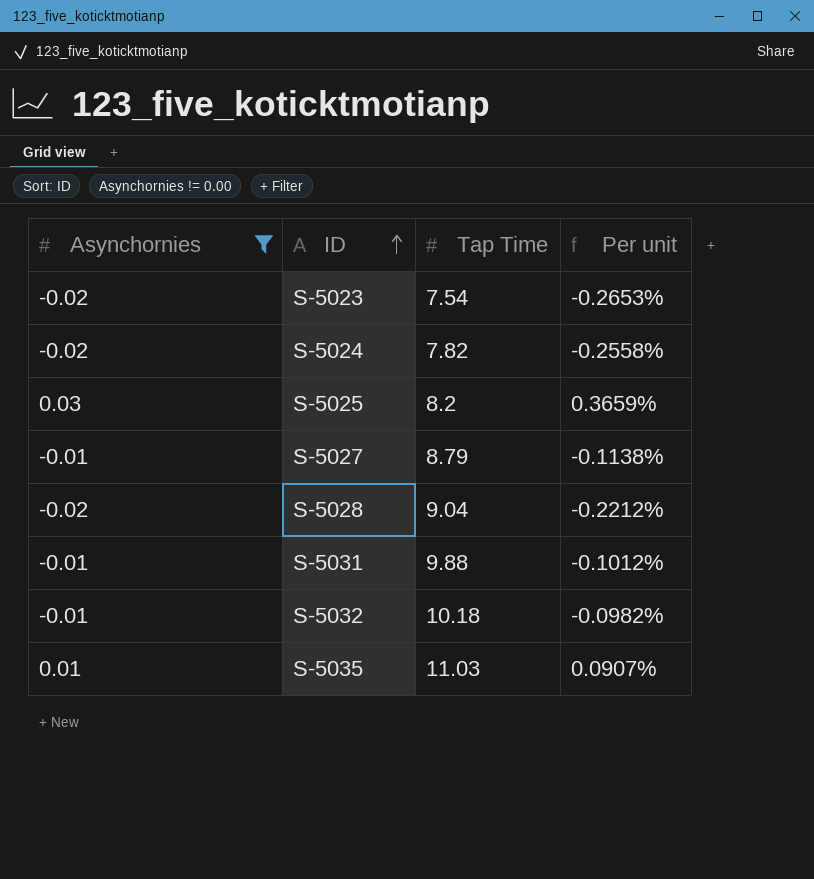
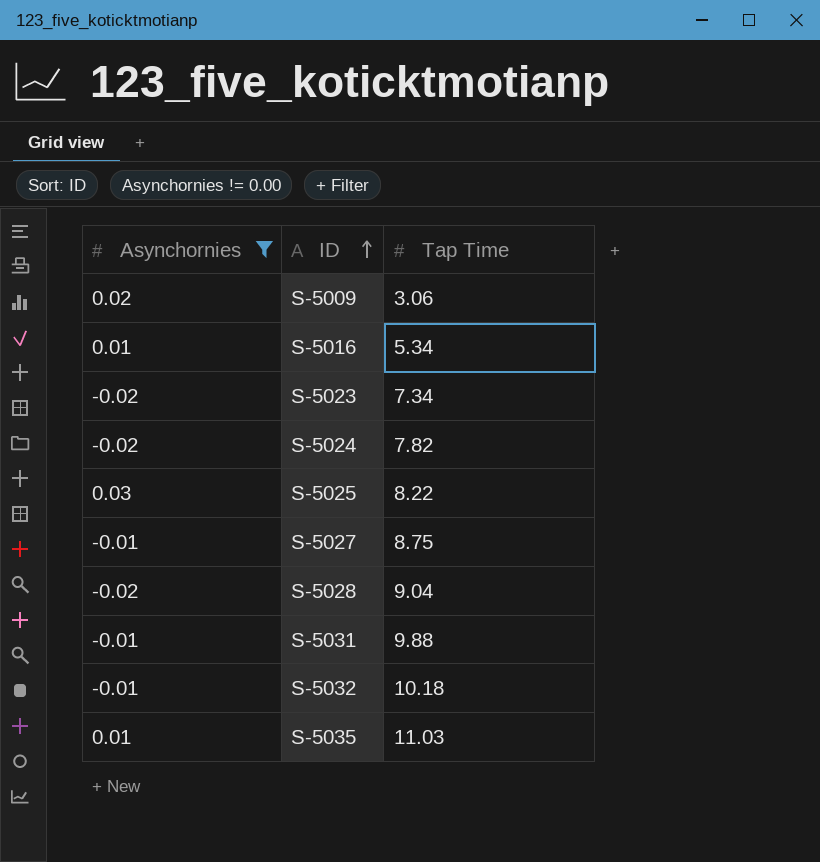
column Per unit | formula: [Asynchornies] / [Tap Time] -> none
row S-5009: none -> 0.02 | 3.06
row S-5016: none -> 0.01 | 5.34
S-5023 | Tap Time: 7.54 -> 7.34
S-5025 | Tap Time: 8.2 -> 8.22
S-5027 | Tap Time: 8.79 -> 8.75

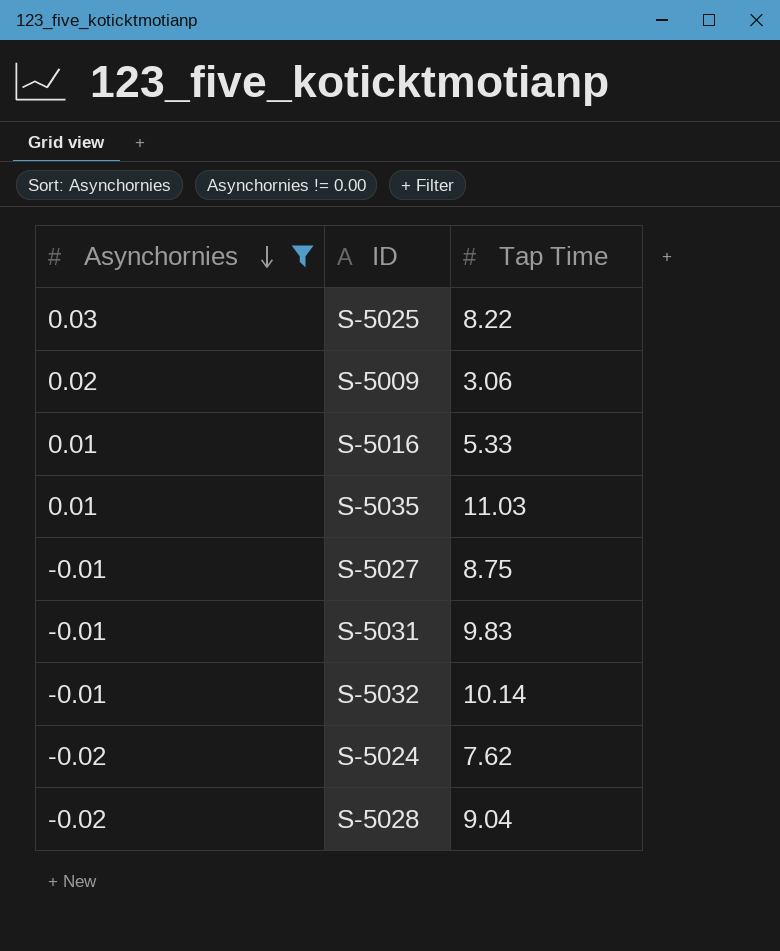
row order: ID ascending -> Asynchornies descending
row S-5023: -0.02 | 7.34 -> none
S-5016 | Tap Time: 5.34 -> 5.33
S-5031 | Tap Time: 9.88 -> 9.83
S-5032 | Tap Time: 10.18 -> 10.14
S-5024 | Tap Time: 7.82 -> 7.62

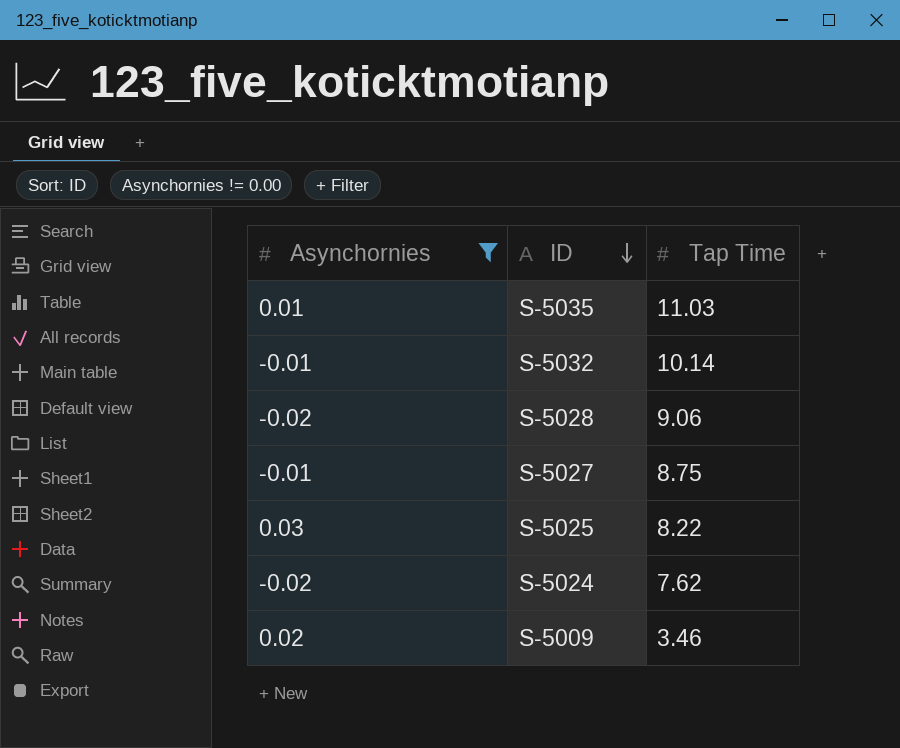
row order: Asynchornies descending -> ID descending
row S-5016: 0.01 | 5.33 -> none
row S-5031: -0.01 | 9.83 -> none
S-5028 | Tap Time: 9.04 -> 9.06
S-5009 | Tap Time: 3.06 -> 3.46

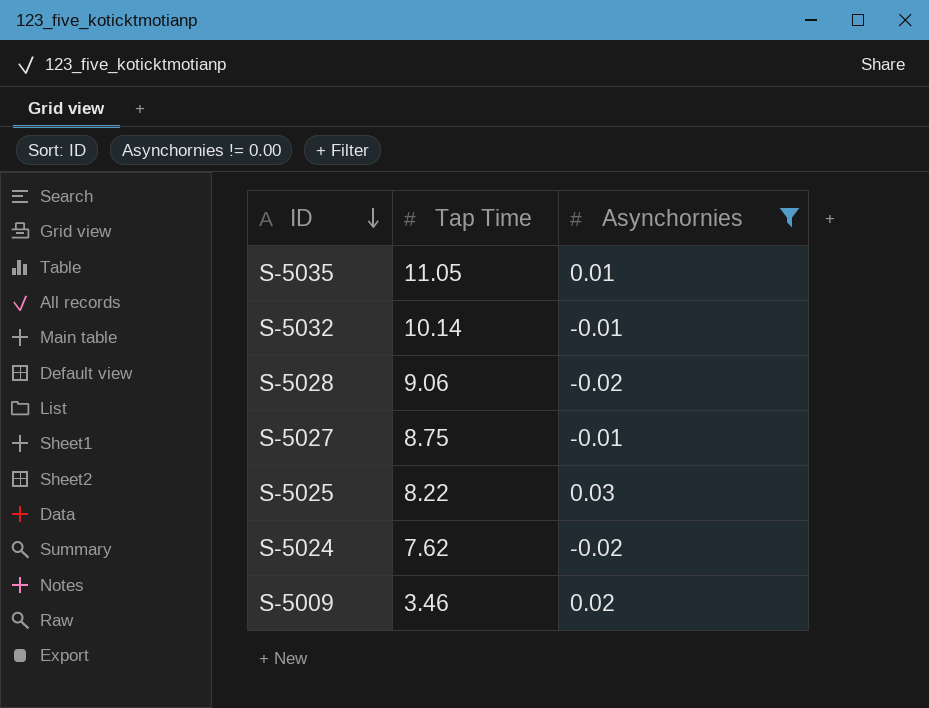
column Asynchornies | position: 1 -> 3
S-5035 | Tap Time: 11.03 -> 11.05

